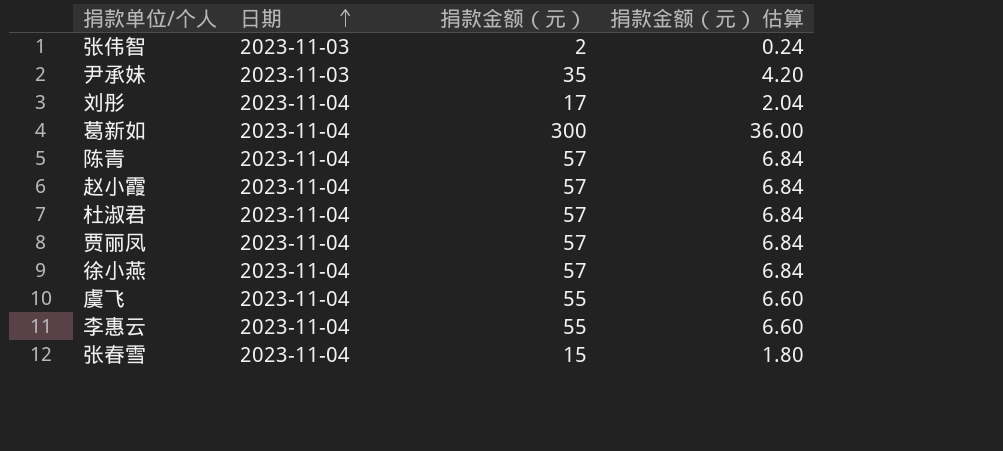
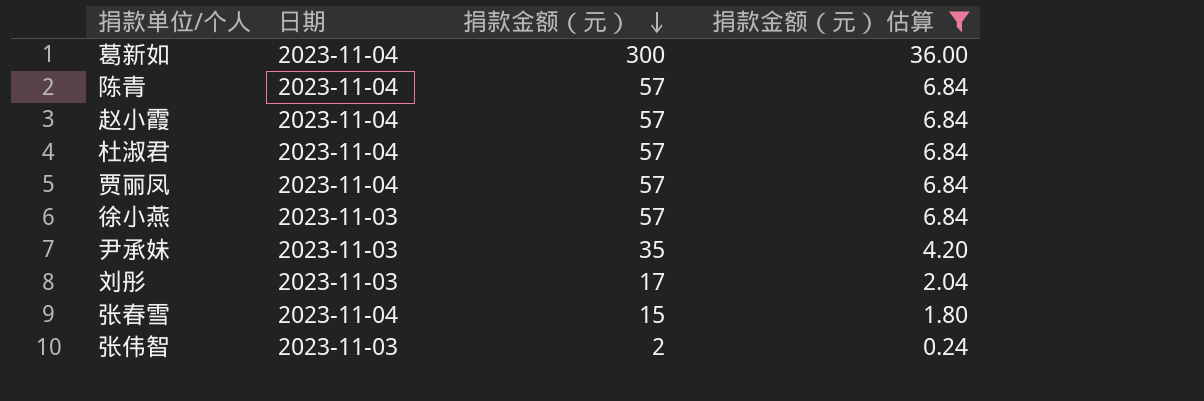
filter: none -> 捐款金额（元） 估算 != 6.60
row order: 日期 ascending -> 捐款金额（元） descending
徐小燕 | 日期: 2023-11-04 -> 2023-11-03
刘彤 | 日期: 2023-11-04 -> 2023-11-03

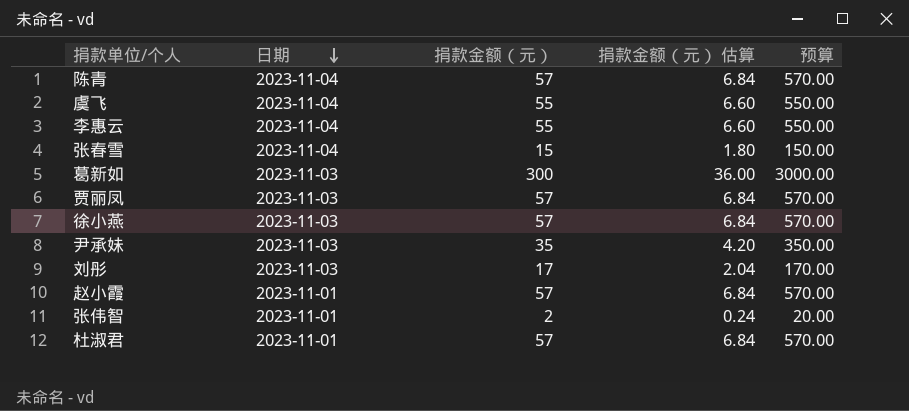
filter: 捐款金额（元） 估算 != 6.60 -> none
row order: 捐款金额（元） descending -> 日期 descending
column 预算 | formula: none -> [捐款金额（元）] * 10
葛新如 | 日期: 2023-11-04 -> 2023-11-03
贾丽凤 | 日期: 2023-11-04 -> 2023-11-03
赵小霞 | 日期: 2023-11-04 -> 2023-11-01
张伟智 | 日期: 2023-11-03 -> 2023-11-01
杜淑君 | 日期: 2023-11-04 -> 2023-11-01

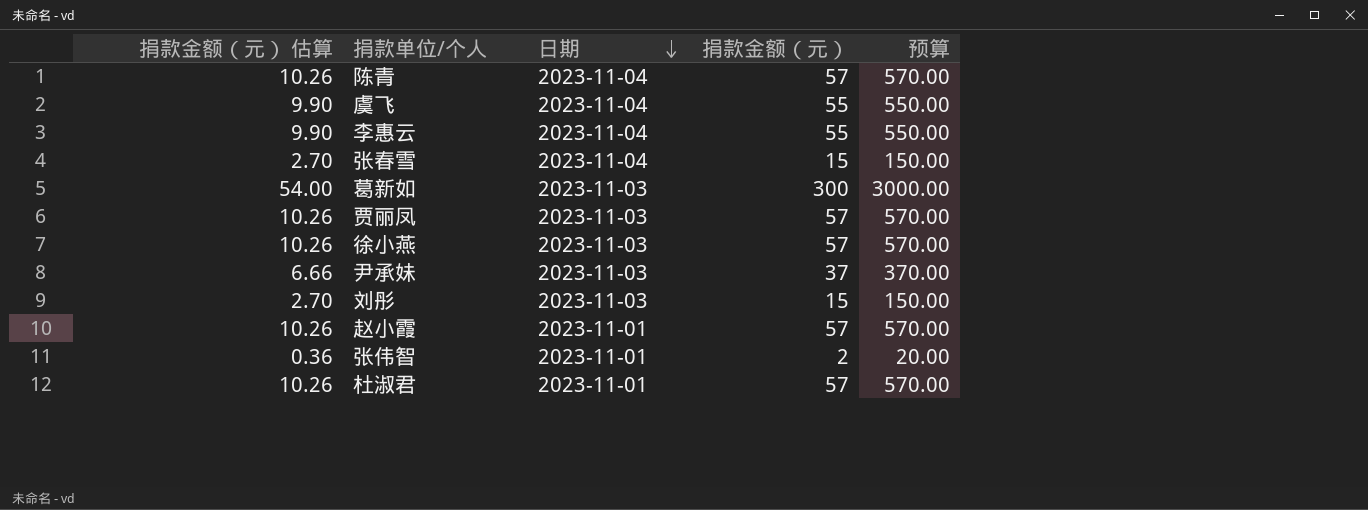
column 捐款金额（元） 估算 | formula: [捐款金额（元）] * 0.12 -> [捐款金额（元）] * 0.18
column 捐款金额（元） 估算 | position: 4 -> 1
尹承妹 | 捐款金额（元）: 35 -> 37
尹承妹 | 预算: 350.00 -> 370.00
刘彤 | 捐款金额（元）: 17 -> 15
刘彤 | 预算: 170.00 -> 150.00

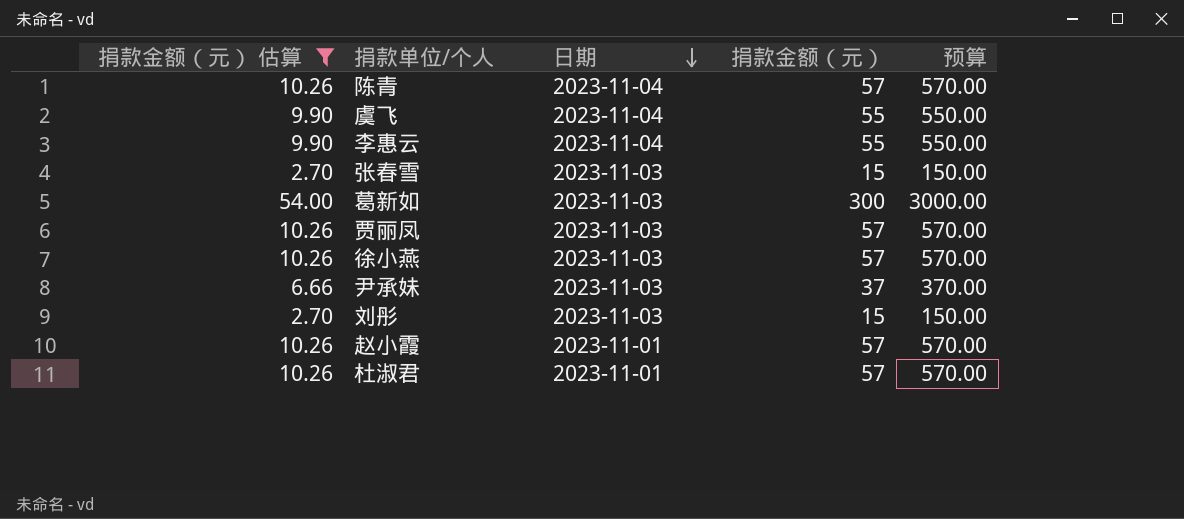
filter: none -> 捐款金额（元） 估算 != 0.36
张春雪 | 日期: 2023-11-04 -> 2023-11-03

